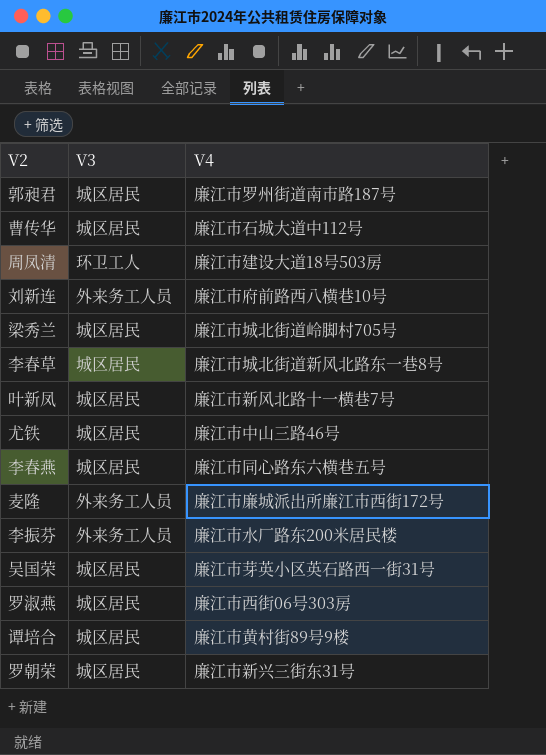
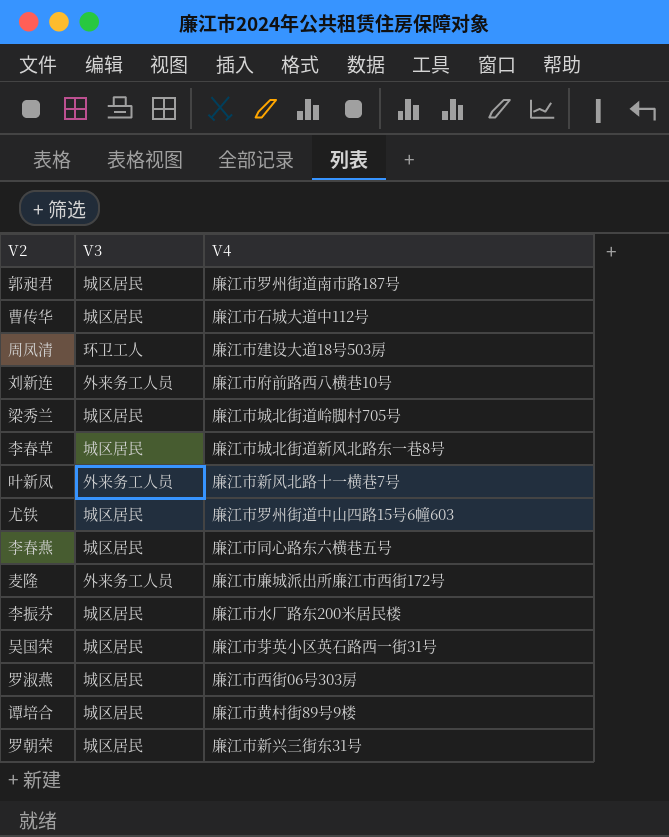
叶新凤 | V3: 城区居民 -> 外来务工人员
尤铁 | V4: 廉江市中山三路46号 -> 廉江市罗州街道中山四路15号6幢603
李振芬 | V3: 外来务工人员 -> 城区居民

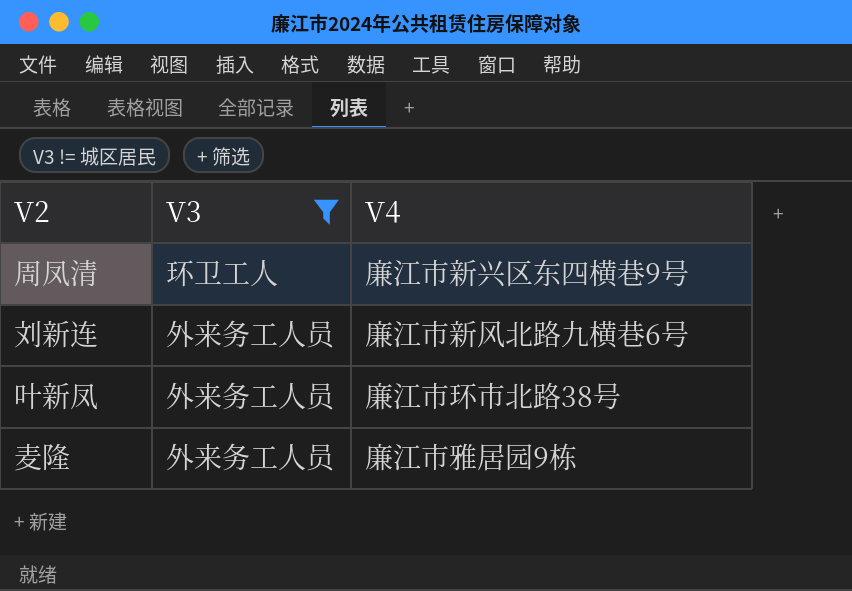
filter: none -> V3 != 城区居民
周凤清 | V4: 廉江市建设大道18号503房 -> 廉江市新兴区东四横巷9号
刘新连 | V4: 廉江市府前路西八横巷10号 -> 廉江市新风北路九横巷6号
叶新凤 | V4: 廉江市新风北路十一横巷7号 -> 廉江市环市北路38号
麦隆 | V4: 廉江市廉城派出所廉江市西街172号 -> 廉江市雅居园9栋

